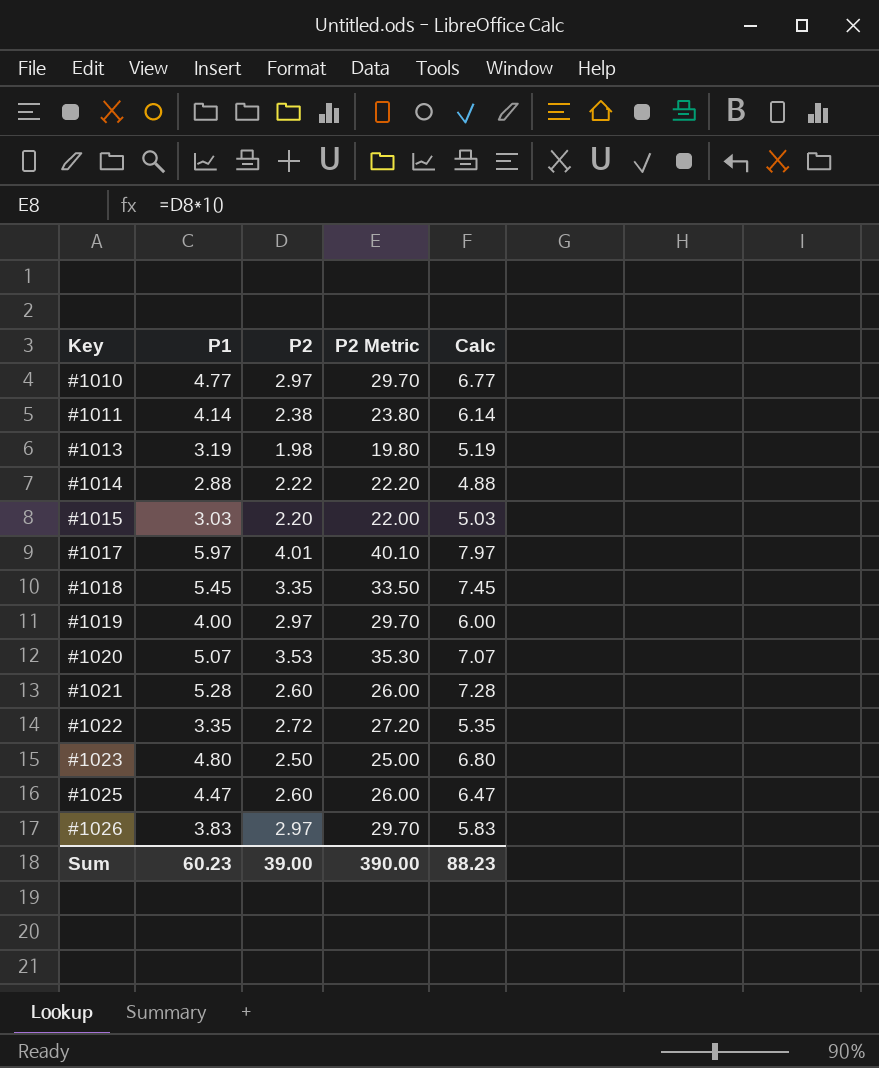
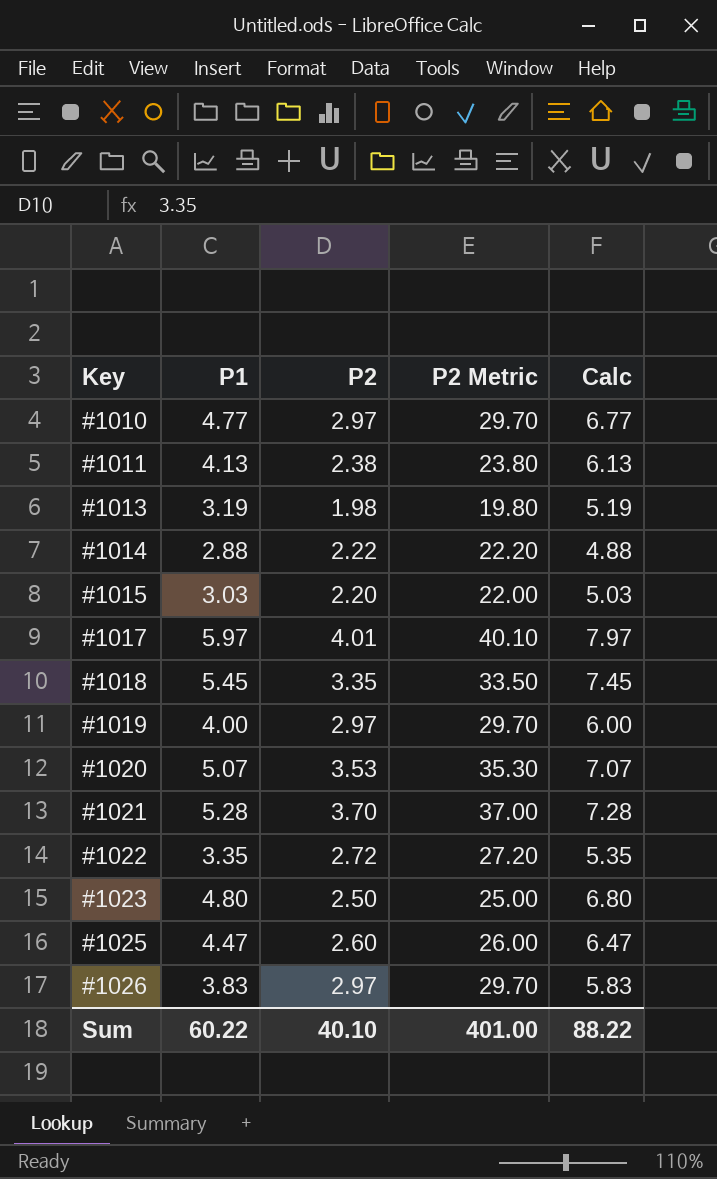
#1011 | P1: 4.14 -> 4.13
#1011 | Calc: 6.14 -> 6.13
#1021 | P2: 2.60 -> 3.70
#1021 | P2 Metric: 26.00 -> 37.00
Sum | P1: 60.23 -> 60.22
Sum | P2: 39.00 -> 40.10
Sum | P2 Metric: 390.00 -> 401.00
Sum | Calc: 88.23 -> 88.22

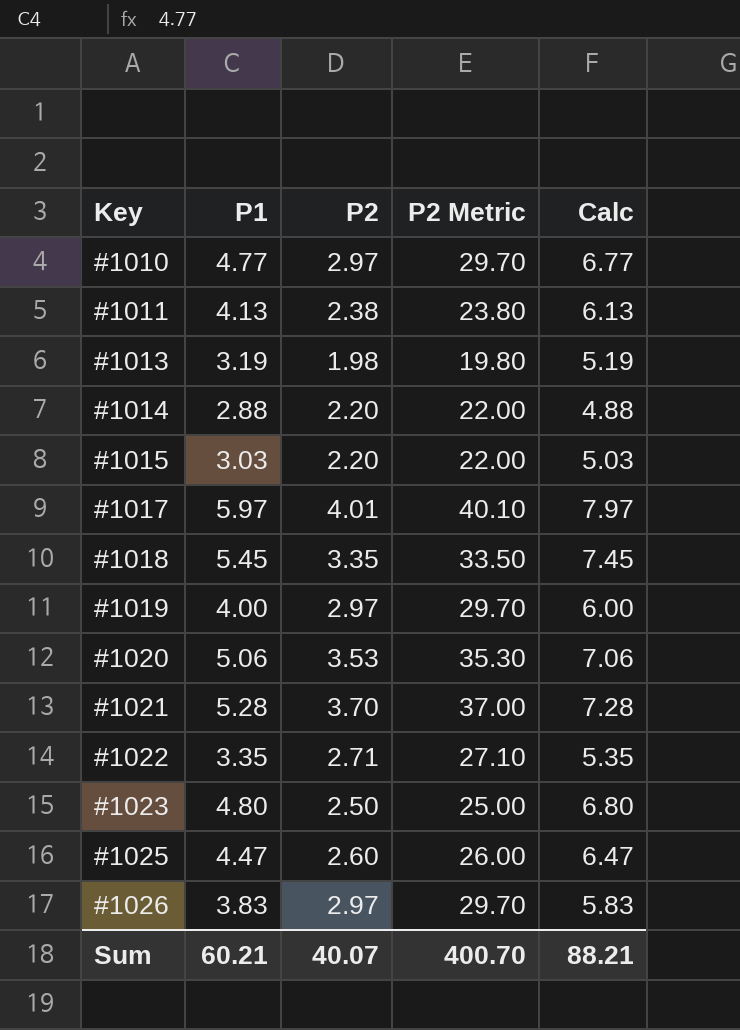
#1014 | P2: 2.22 -> 2.20
#1014 | P2 Metric: 22.20 -> 22.00
#1020 | P1: 5.07 -> 5.06
#1020 | Calc: 7.07 -> 7.06
#1022 | P2: 2.72 -> 2.71
#1022 | P2 Metric: 27.20 -> 27.10
Sum | P1: 60.22 -> 60.21
Sum | P2: 40.10 -> 40.07
Sum | P2 Metric: 401.00 -> 400.70
Sum | Calc: 88.22 -> 88.21

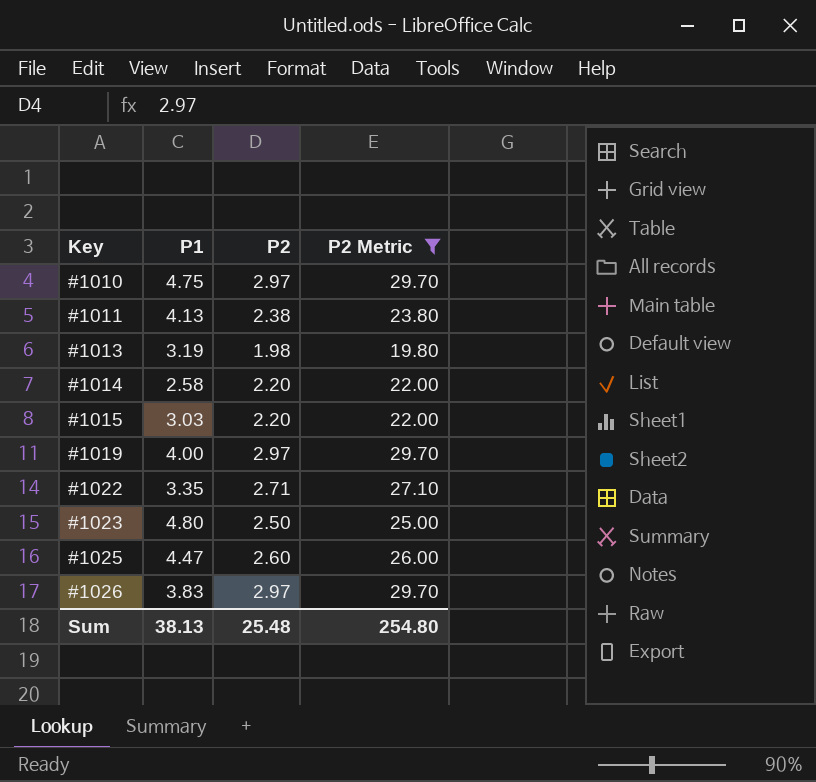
filter: none -> P2 Metric <= 29.70
column Calc | formula: [P1] + 2 -> none
#1010 | P1: 4.77 -> 4.75
#1014 | P1: 2.88 -> 2.58
Sum | P1: 60.21 -> 38.13
Sum | P2: 40.07 -> 25.48
Sum | P2 Metric: 400.70 -> 254.80

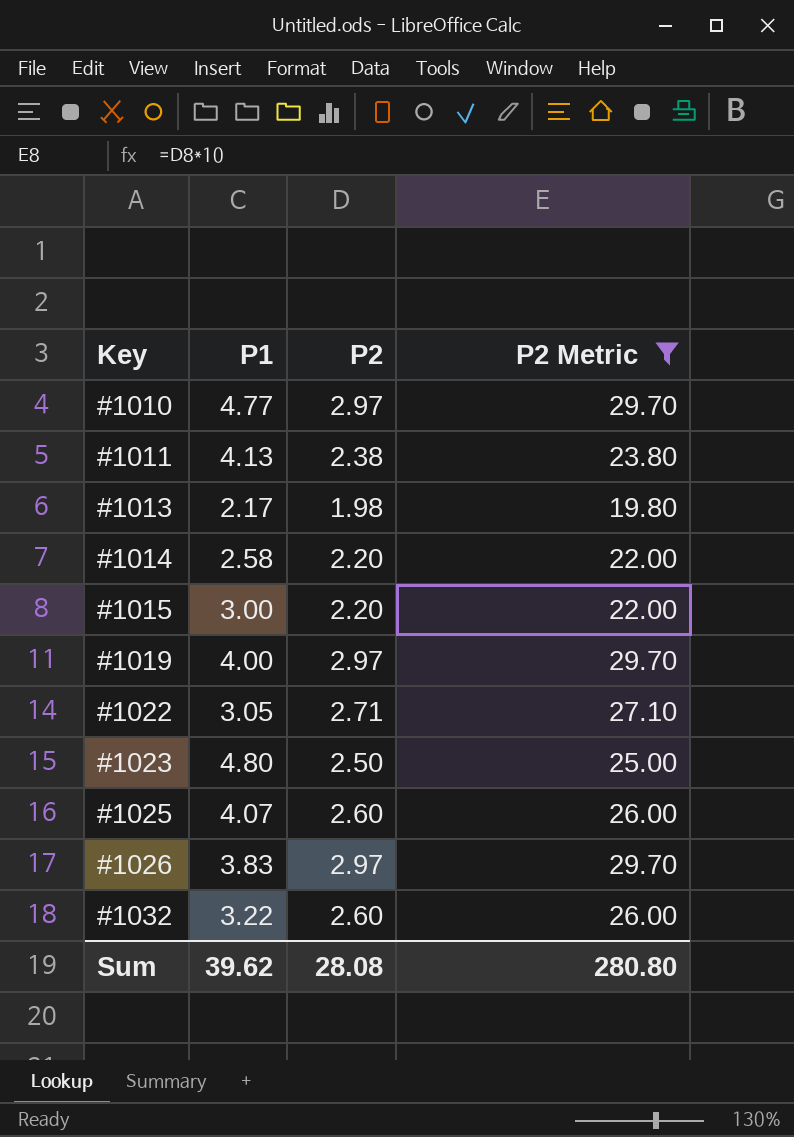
#1010 | P1: 4.75 -> 4.77
#1013 | P1: 3.19 -> 2.17
#1015 | P1: 3.03 -> 3.00
#1022 | P1: 3.35 -> 3.05
#1025 | P1: 4.47 -> 4.07
row #1032: none -> 3.22 | 2.60 | 26.00
Sum | P1: 38.13 -> 39.62
Sum | P2: 25.48 -> 28.08
Sum | P2 Metric: 254.80 -> 280.80

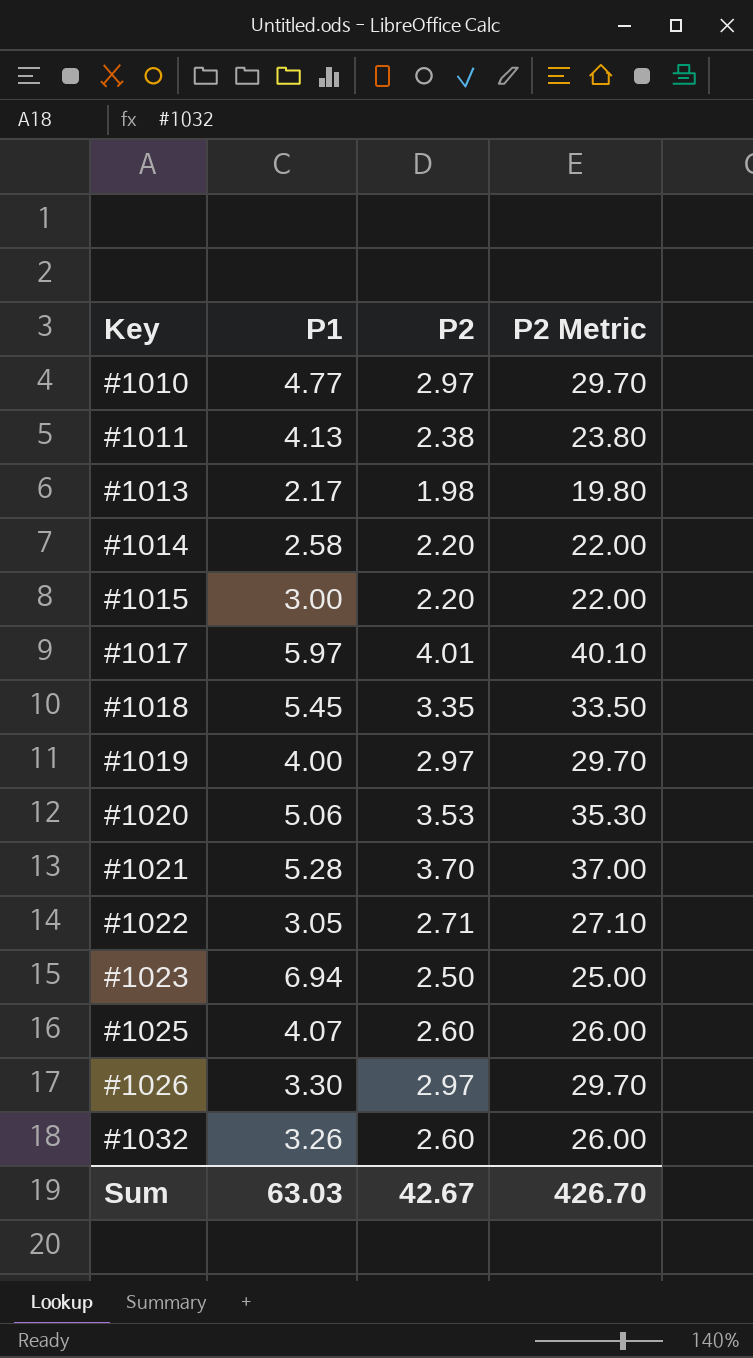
filter: P2 Metric <= 29.70 -> none
#1023 | P1: 4.80 -> 6.94
#1026 | P1: 3.83 -> 3.30
#1032 | P1: 3.22 -> 3.26
Sum | P1: 39.62 -> 63.03
Sum | P2: 28.08 -> 42.67
Sum | P2 Metric: 280.80 -> 426.70

